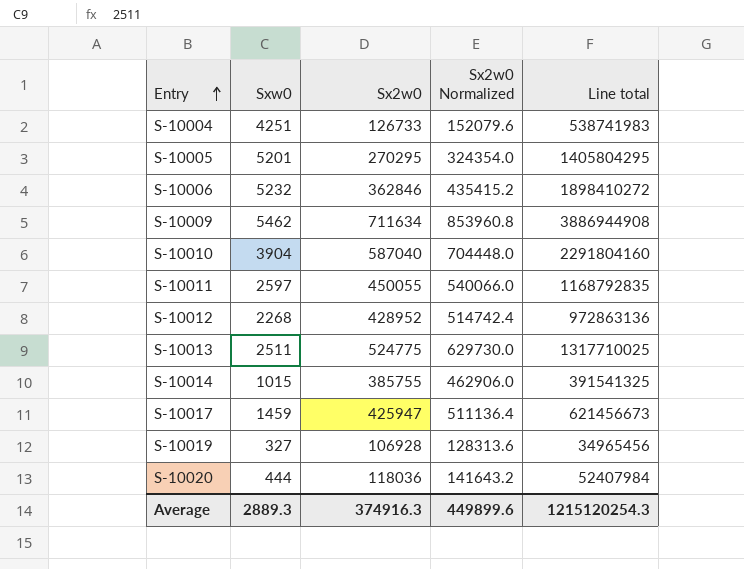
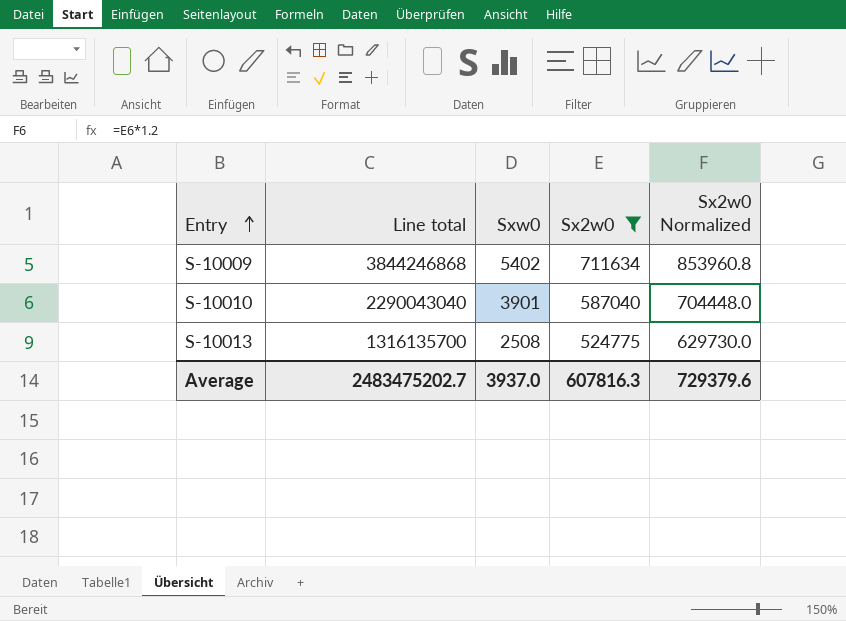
filter: none -> Sx2w0 >= 524775
column Line total | position: 5 -> 2
S-10009 | Line total: 3886944908 -> 3844246868
S-10009 | Sxw0: 5462 -> 5402
S-10010 | Line total: 2291804160 -> 2290043040
S-10010 | Sxw0: 3904 -> 3901
S-10013 | Line total: 1317710025 -> 1316135700
S-10013 | Sxw0: 2511 -> 2508
Average | Line total: 1215120254.3 -> 2483475202.7
Average | Sxw0: 2889.3 -> 3937.0
Average | Sx2w0: 374916.3 -> 607816.3
Average | Sx2w0 Normalized: 449899.6 -> 729379.6

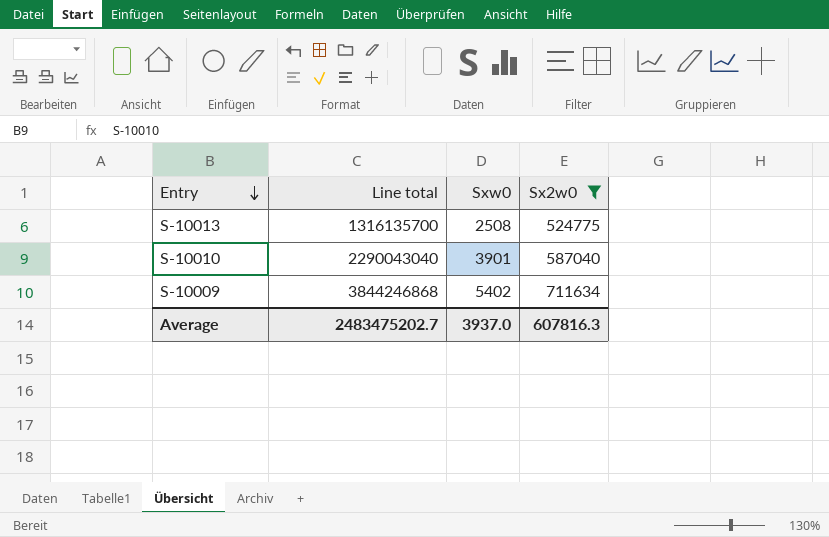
row order: Entry ascending -> Entry descending
column Sx2w0 Normalized | formula: [Sx2w0] * 1.2 -> none

